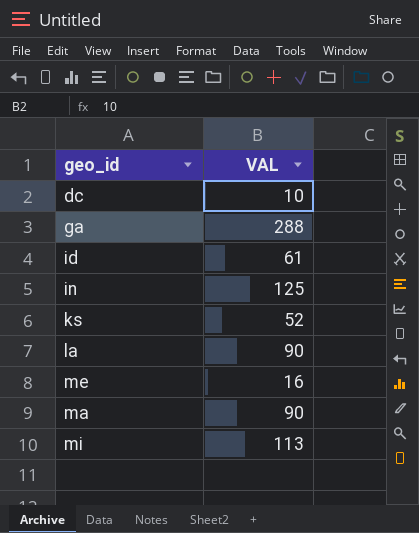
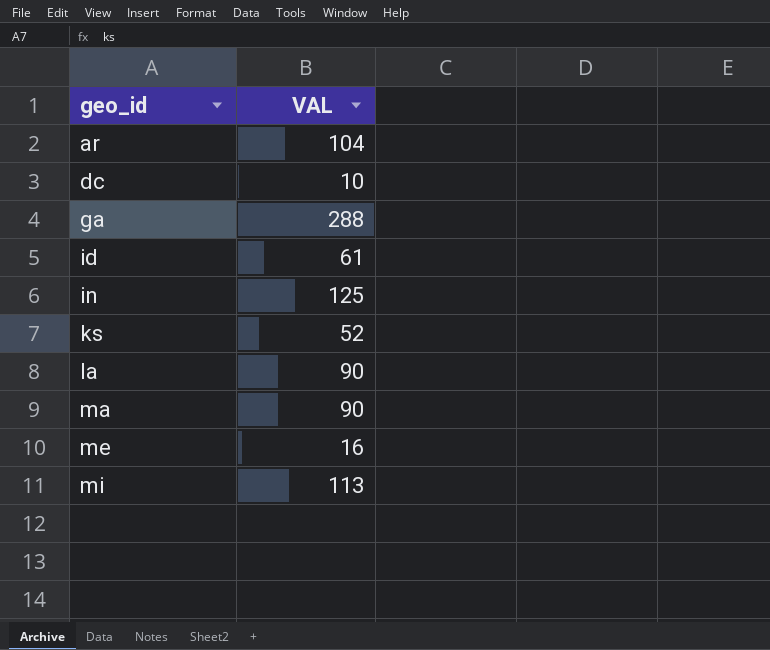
row order: none -> geo_id ascending
row ar: none -> 104

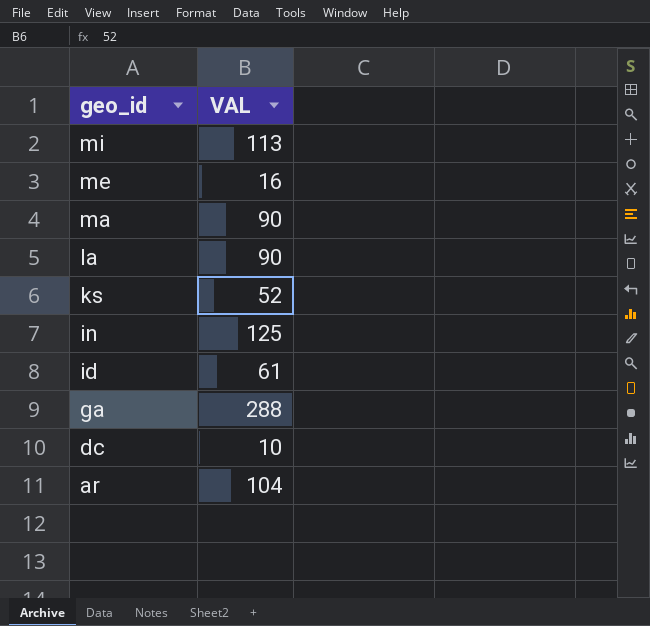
row order: geo_id ascending -> geo_id descending

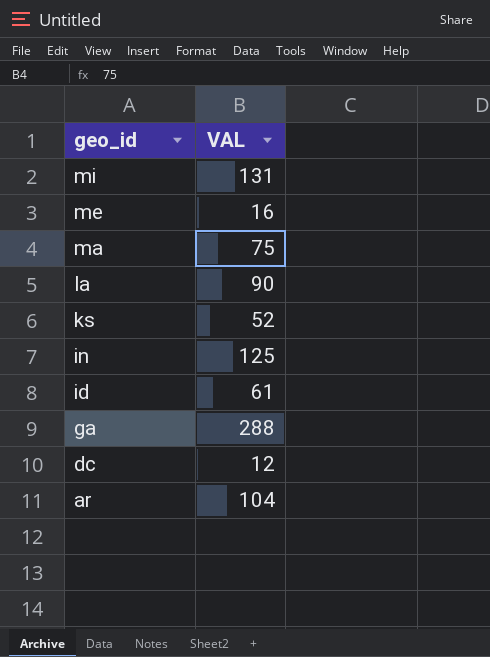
mi | VAL: 113 -> 131
ma | VAL: 90 -> 75
dc | VAL: 10 -> 12

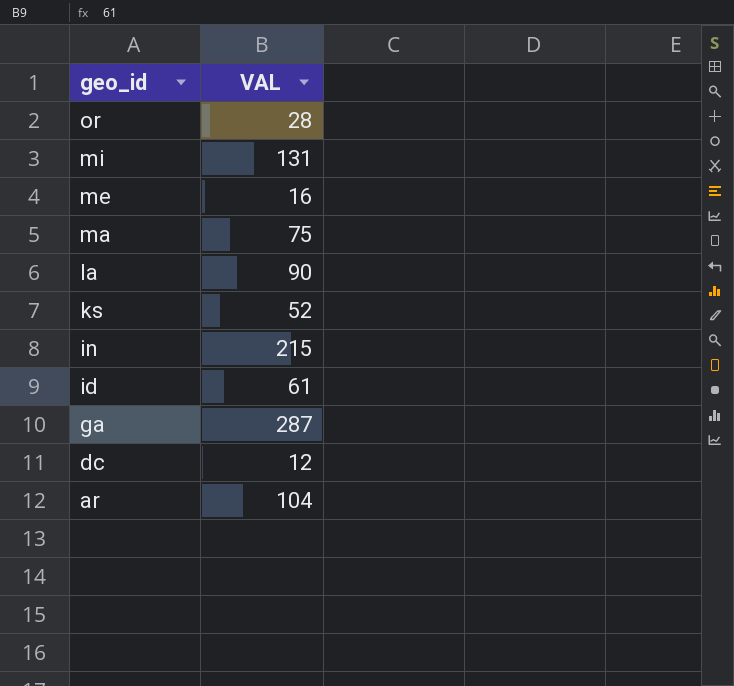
row or: none -> 28
in | VAL: 125 -> 215
ga | VAL: 288 -> 287

